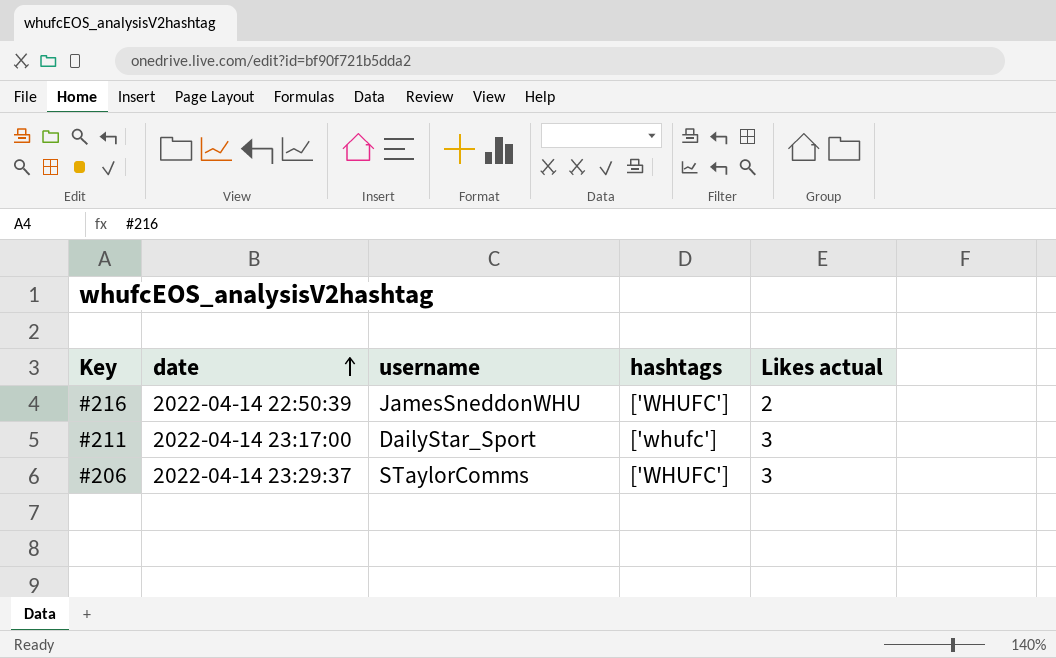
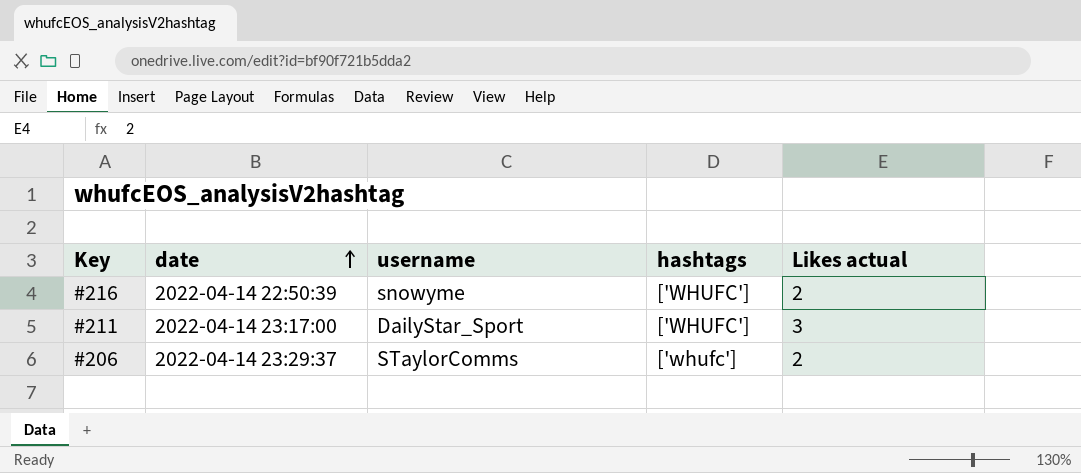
#216 | username: JamesSneddonWHU -> snowyme
#211 | hashtags: ['whufc'] -> ['WHUFC']
#206 | hashtags: ['WHUFC'] -> ['whufc']
#206 | Likes actual: 3 -> 2

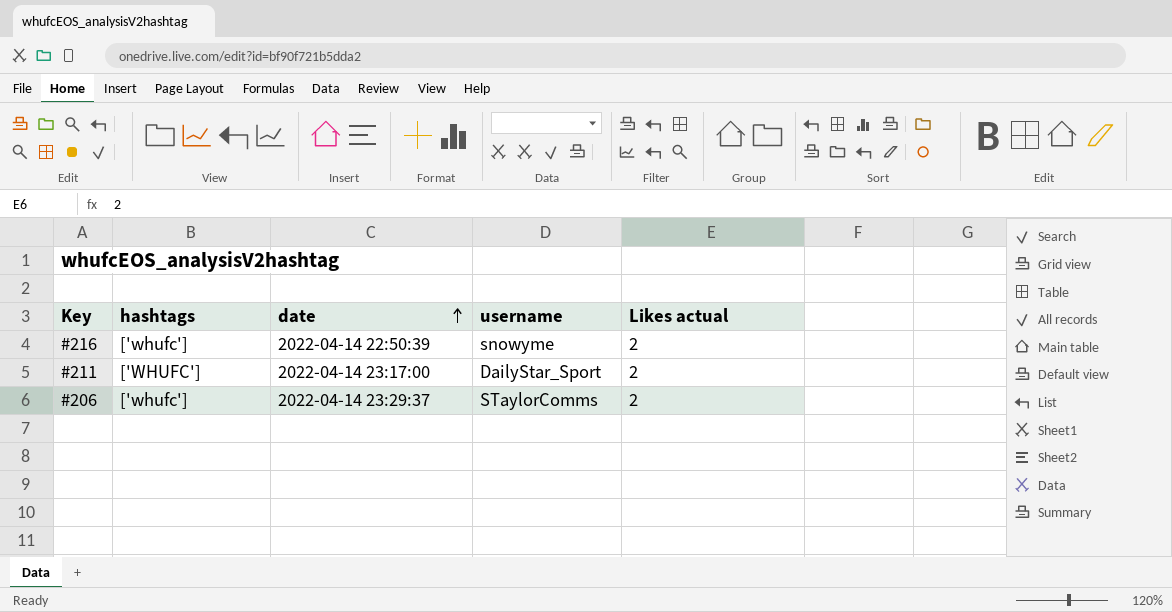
column hashtags | position: 4 -> 2
#216 | hashtags: ['WHUFC'] -> ['whufc']
#211 | Likes actual: 3 -> 2

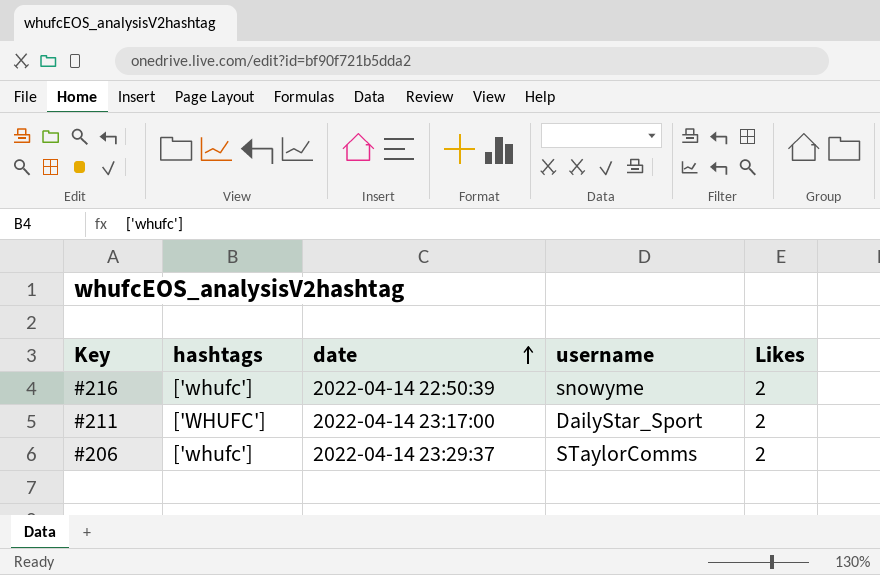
column name: Likes actual -> Likes

